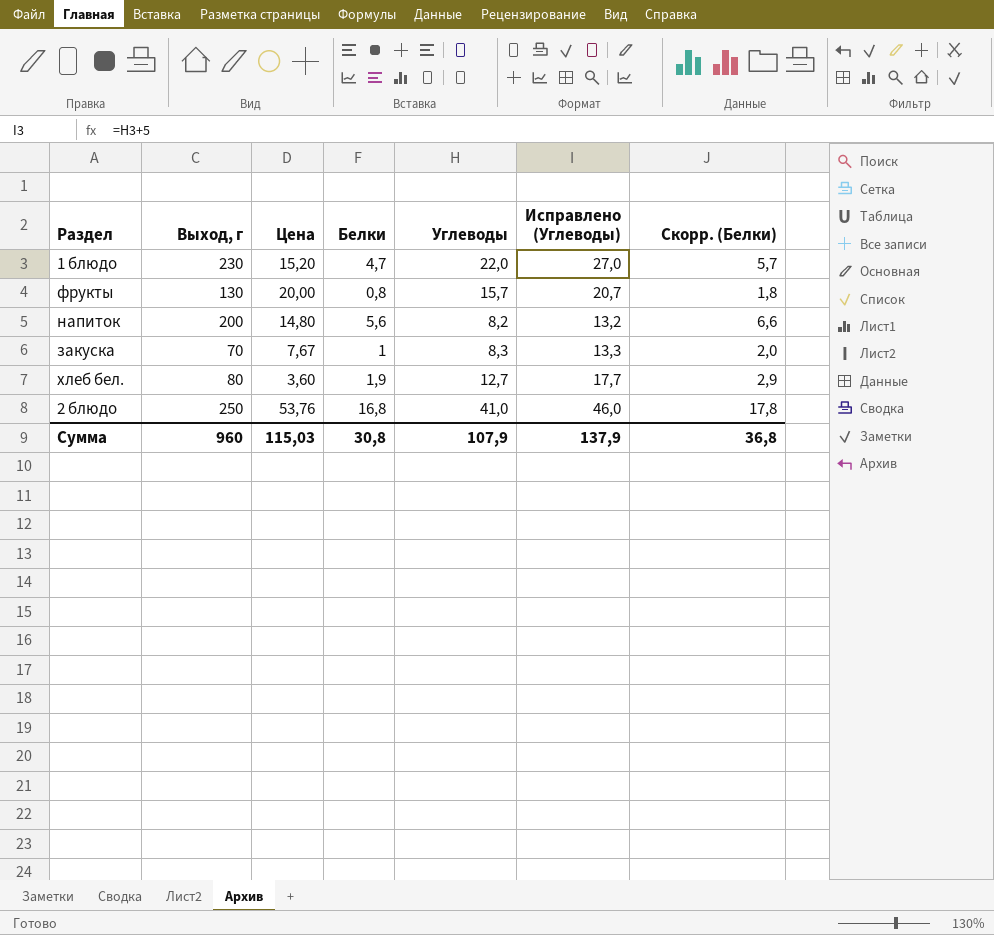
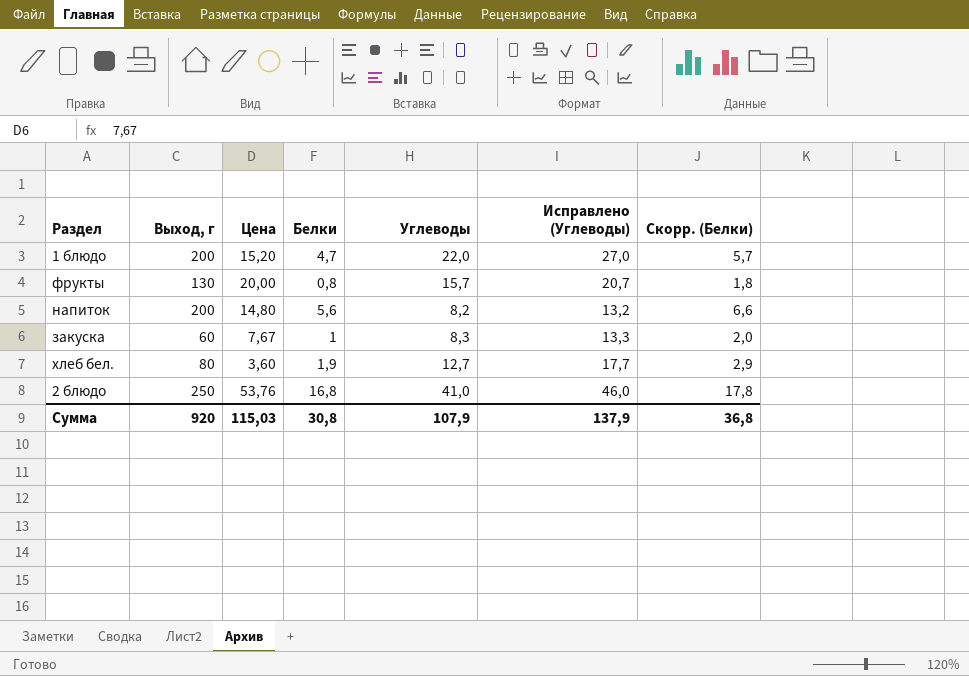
1 блюдо | Выход, г: 230 -> 200
закуска | Выход, г: 70 -> 60
Сумма | Выход, г: 960 -> 920

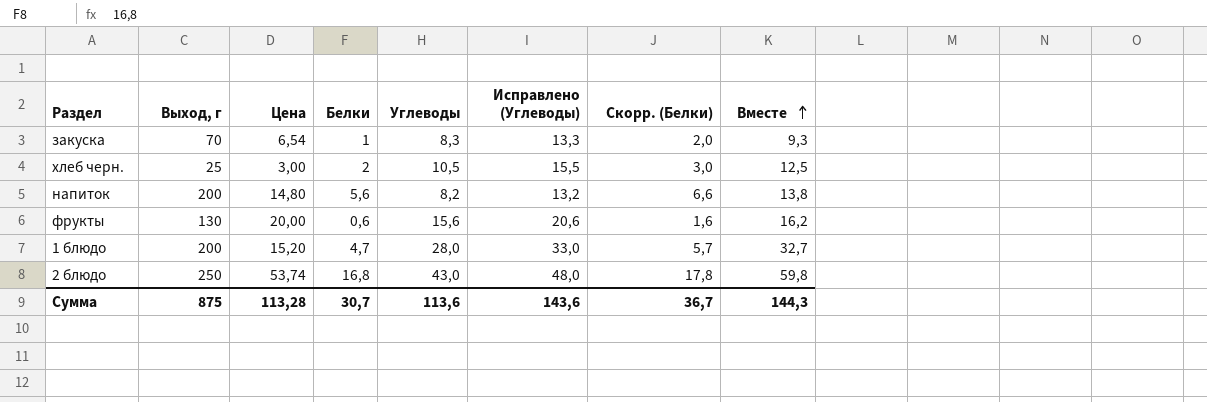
row order: none -> Вместе ascending
column Вместе | formula: none -> [Белки] + [Углеводы]
row хлеб бел.: 80 | 3,60 | 1,9 | 12,7 | 17,7 | 2,9 -> none
закуска | Выход, г: 60 -> 70
закуска | Цена: 7,67 -> 6,54
row хлеб черн.: none -> 25 | 3,00 | 2 | 10,5 | 15,5 | 3,0 | 12,5
фрукты | Белки: 0,8 -> 0,6
фрукты | Углеводы: 15,7 -> 15,6
фрукты | Исправлено (Углеводы): 20,7 -> 20,6
фрукты | Скорр. (Белки): 1,8 -> 1,6
1 блюдо | Углеводы: 22,0 -> 28,0
1 блюдо | Исправлено (Углеводы): 27,0 -> 33,0
2 блюдо | Цена: 53,76 -> 53,74
2 блюдо | Углеводы: 41,0 -> 43,0
2 блюдо | Исправлено (Углеводы): 46,0 -> 48,0
Сумма | Выход, г: 920 -> 875
Сумма | Цена: 115,03 -> 113,28
Сумма | Белки: 30,8 -> 30,7
Сумма | Углеводы: 107,9 -> 113,6
Сумма | Исправлено (Углеводы): 137,9 -> 143,6
Сумма | Скорр. (Белки): 36,8 -> 36,7

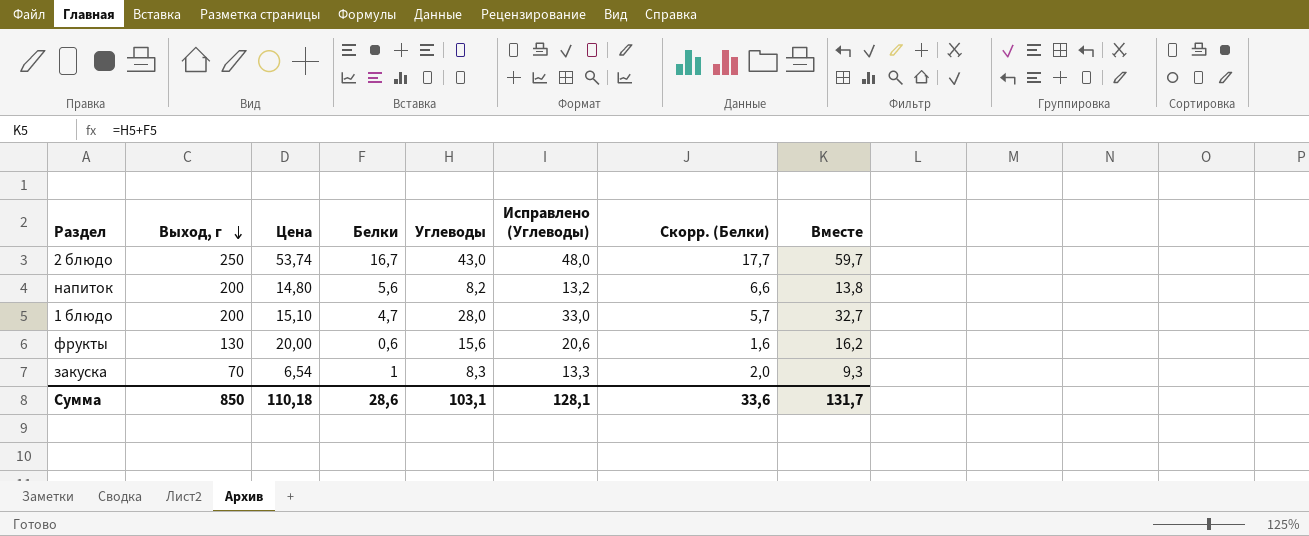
row order: Вместе ascending -> Выход, г descending
row хлеб черн.: 25 | 3,00 | 2 | 10,5 | 15,5 | 3,0 | 12,5 -> none
2 блюдо | Белки: 16,8 -> 16,7
2 блюдо | Скорр. (Белки): 17,8 -> 17,7
2 блюдо | Вместе: 59,8 -> 59,7
1 блюдо | Цена: 15,20 -> 15,10
Сумма | Выход, г: 875 -> 850
Сумма | Цена: 113,28 -> 110,18
Сумма | Белки: 30,7 -> 28,6
Сумма | Углеводы: 113,6 -> 103,1
Сумма | Исправлено (Углеводы): 143,6 -> 128,1
Сумма | Скорр. (Белки): 36,7 -> 33,6
Сумма | Вместе: 144,3 -> 131,7

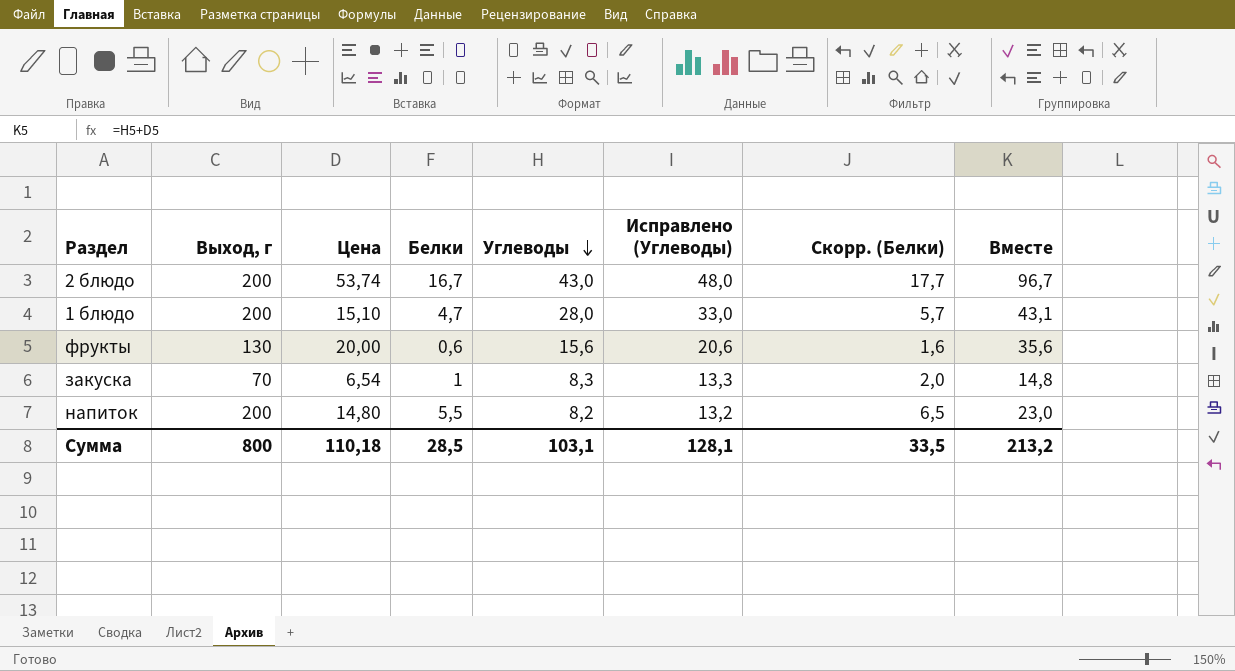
row order: Выход, г descending -> Углеводы descending
column Вместе | formula: [Белки] + [Углеводы] -> [Цена] + [Углеводы]
2 блюдо | Выход, г: 250 -> 200
напиток | Белки: 5,6 -> 5,5
напиток | Скорр. (Белки): 6,6 -> 6,5
Сумма | Выход, г: 850 -> 800
Сумма | Белки: 28,6 -> 28,5
Сумма | Скорр. (Белки): 33,6 -> 33,5
Сумма | Вместе: 131,7 -> 213,2

